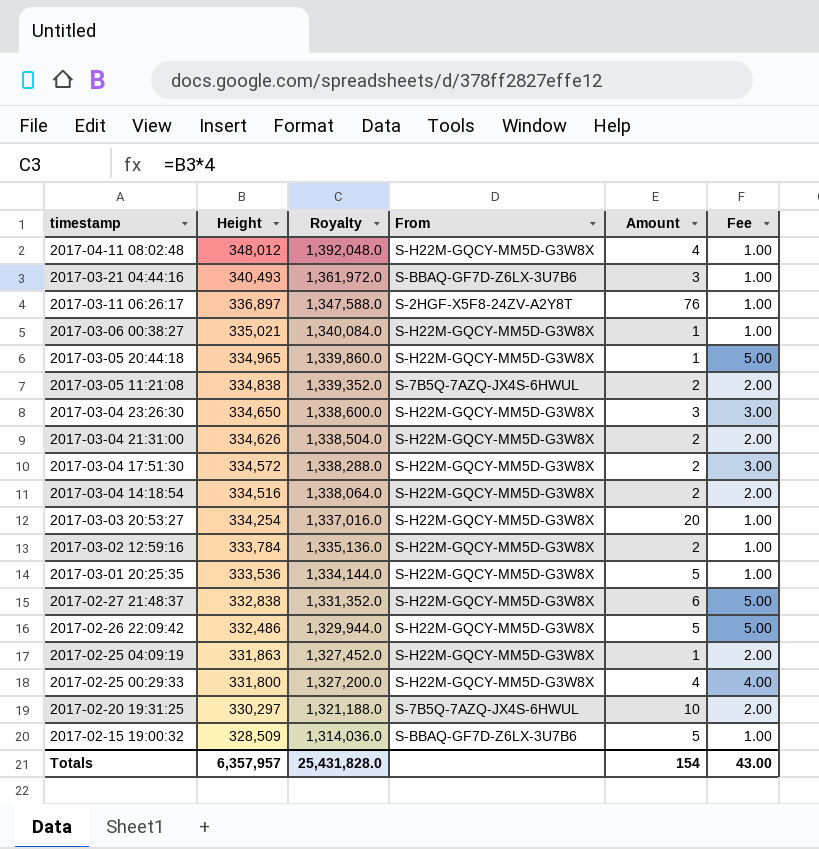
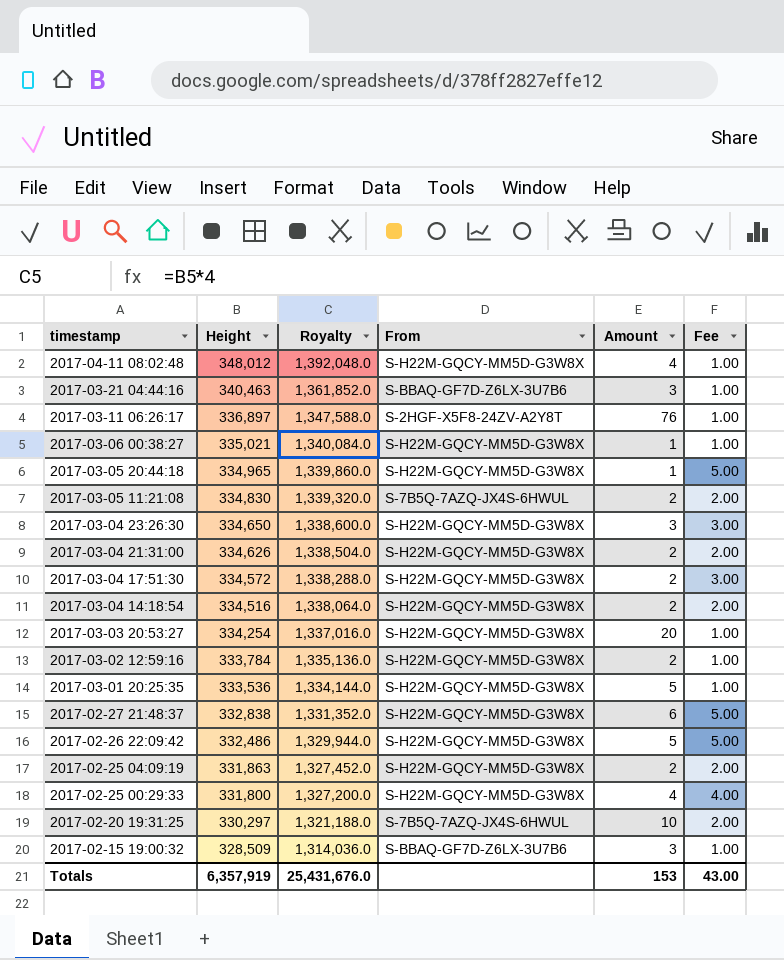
2017-03-21 04:44:16 | Height: 340,493 -> 340,463
2017-03-21 04:44:16 | Royalty: 1,361,972.0 -> 1,361,852.0
2017-03-05 11:21:08 | Height: 334,838 -> 334,830
2017-03-05 11:21:08 | Royalty: 1,339,352.0 -> 1,339,320.0
2017-02-25 04:09:19 | Amount: 1 -> 2
2017-02-15 19:00:32 | Amount: 5 -> 3
Totals | Height: 6,357,957 -> 6,357,919
Totals | Royalty: 25,431,828.0 -> 25,431,676.0
Totals | Amount: 154 -> 153

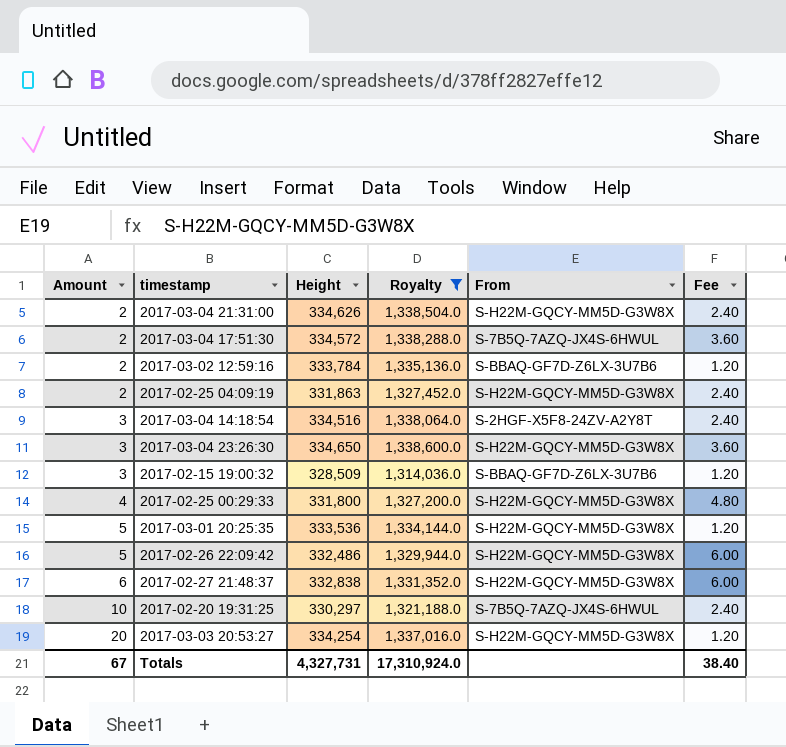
filter: none -> Royalty <= 1,338,600.0
row order: timestamp descending -> Amount ascending
column Amount | position: 5 -> 1
2017-03-04 21:31:00 | Fee: 2.00 -> 2.40
2017-03-04 17:51:30 | From: S-H22M-GQCY-MM5D-G3W8X -> S-7B5Q-7AZQ-JX4S-6HWUL
2017-03-04 17:51:30 | Fee: 3.00 -> 3.60
2017-03-02 12:59:16 | From: S-H22M-GQCY-MM5D-G3W8X -> S-BBAQ-GF7D-Z6LX-3U7B6
2017-03-02 12:59:16 | Fee: 1.00 -> 1.20
2017-02-25 04:09:19 | Fee: 2.00 -> 2.40
2017-03-04 14:18:54 | Amount: 2 -> 3
2017-03-04 14:18:54 | From: S-H22M-GQCY-MM5D-G3W8X -> S-2HGF-X5F8-24ZV-A2Y8T
2017-03-04 14:18:54 | Fee: 2.00 -> 2.40
2017-03-04 23:26:30 | Fee: 3.00 -> 3.60
2017-02-15 19:00:32 | Fee: 1.00 -> 1.20
2017-02-25 00:29:33 | Fee: 4.00 -> 4.80
2017-03-01 20:25:35 | Fee: 1.00 -> 1.20
2017-02-26 22:09:42 | Fee: 5.00 -> 6.00
2017-02-27 21:48:37 | Fee: 5.00 -> 6.00
2017-02-20 19:31:25 | Fee: 2.00 -> 2.40
2017-03-03 20:53:27 | Fee: 1.00 -> 1.20
Totals | Amount: 153 -> 67
Totals | Height: 6,357,919 -> 4,327,731
Totals | Royalty: 25,431,676.0 -> 17,310,924.0
Totals | Fee: 43.00 -> 38.40

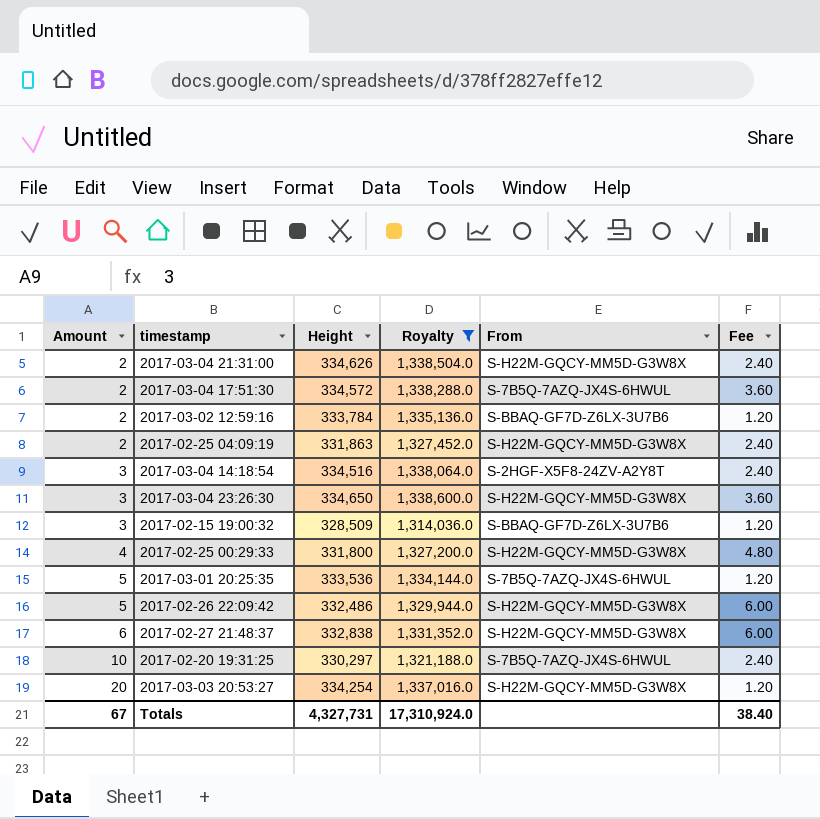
2017-03-01 20:25:35 | From: S-H22M-GQCY-MM5D-G3W8X -> S-7B5Q-7AZQ-JX4S-6HWUL

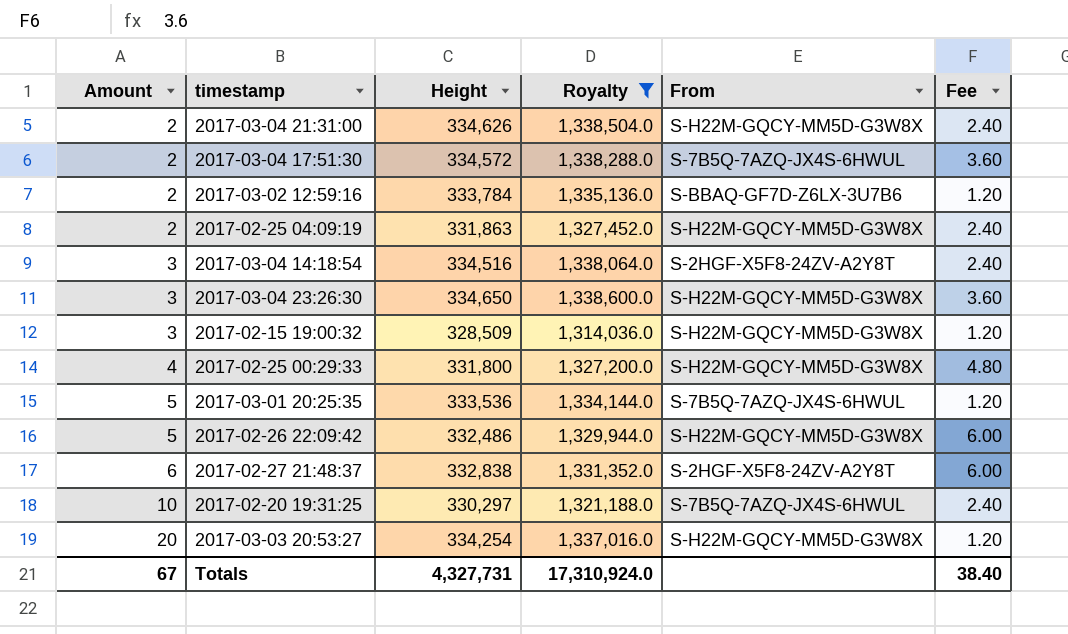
2017-02-15 19:00:32 | From: S-BBAQ-GF7D-Z6LX-3U7B6 -> S-H22M-GQCY-MM5D-G3W8X
2017-02-27 21:48:37 | From: S-H22M-GQCY-MM5D-G3W8X -> S-2HGF-X5F8-24ZV-A2Y8T

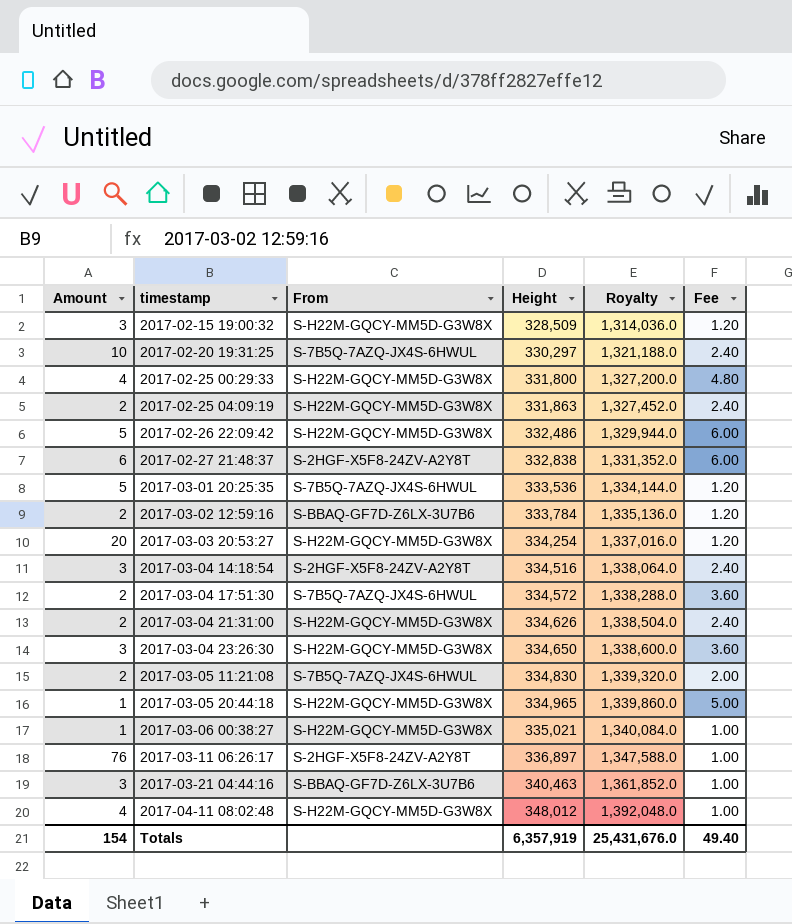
filter: Royalty <= 1,338,600.0 -> none
row order: Amount ascending -> timestamp ascending
column From | position: 5 -> 3
Totals | Amount: 67 -> 154
Totals | Height: 4,327,731 -> 6,357,919
Totals | Royalty: 17,310,924.0 -> 25,431,676.0
Totals | Fee: 38.40 -> 49.40

